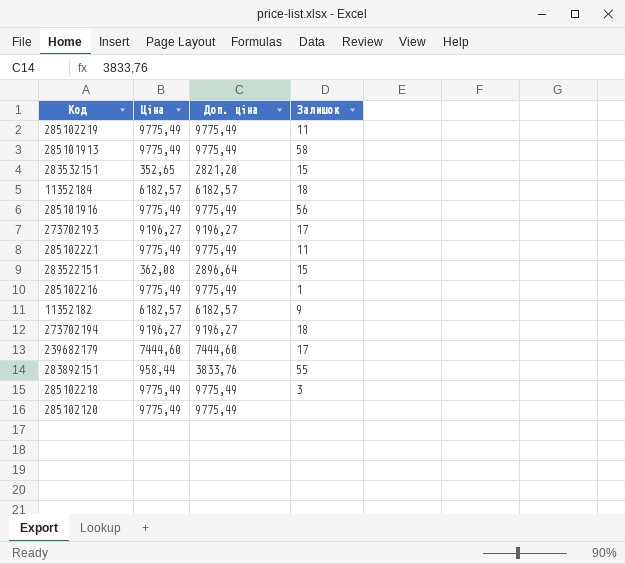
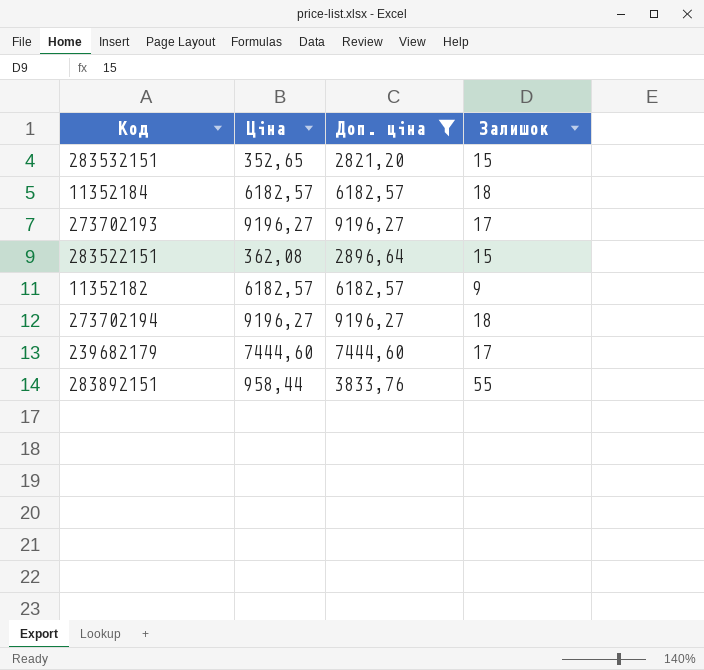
filter: none -> Доп. ціна != 9775,49

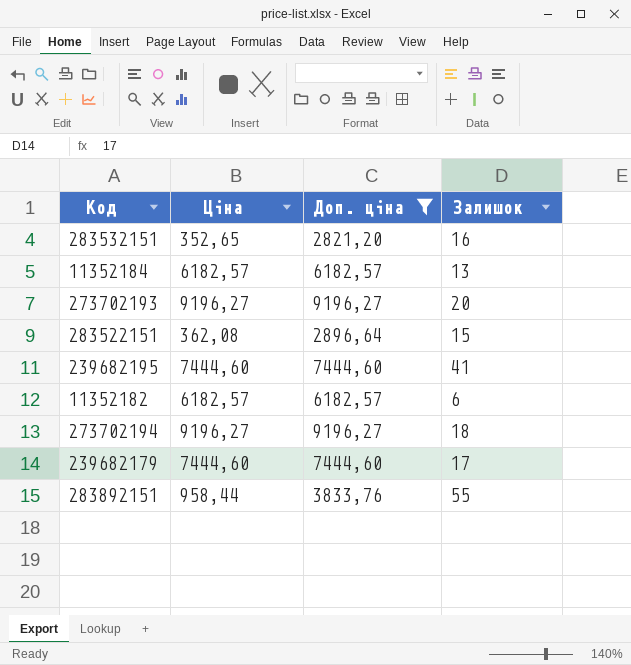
283532151 | Залишок: 15 -> 16
11352184 | Залишок: 18 -> 13
273702193 | Залишок: 17 -> 20
row 239682195: none -> 7444,60 | 7444,60 | 41
11352182 | Залишок: 9 -> 6

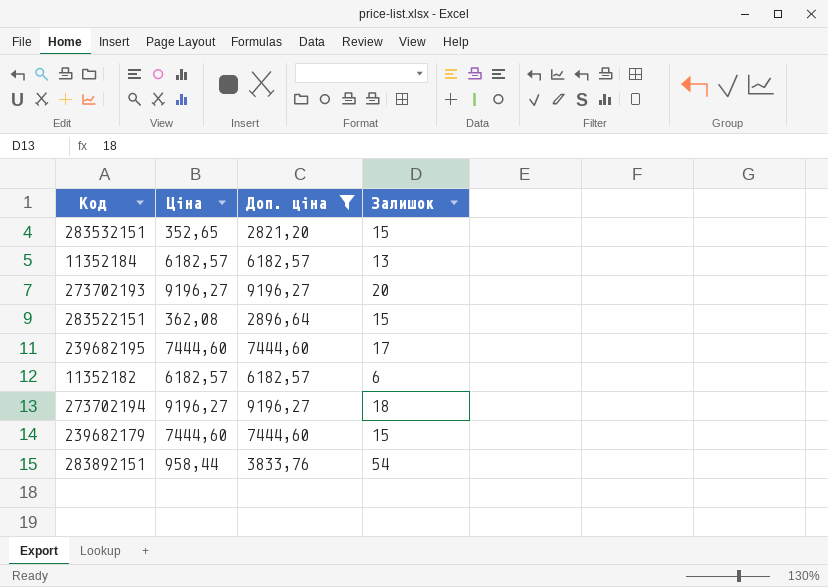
283532151 | Залишок: 16 -> 15
239682195 | Залишок: 41 -> 17
239682179 | Залишок: 17 -> 15
283892151 | Залишок: 55 -> 54

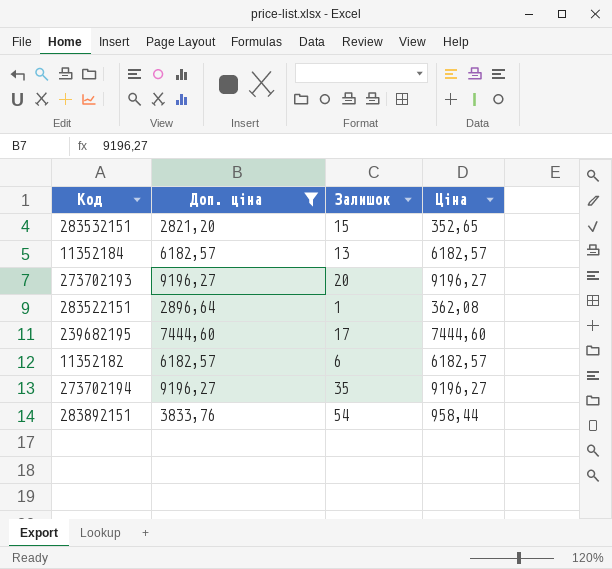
column Ціна | position: 2 -> 4
row 239682179: 7444,60 | 7444,60 | 15 -> none
283522151 | Залишок: 15 -> 1
273702194 | Залишок: 18 -> 35

